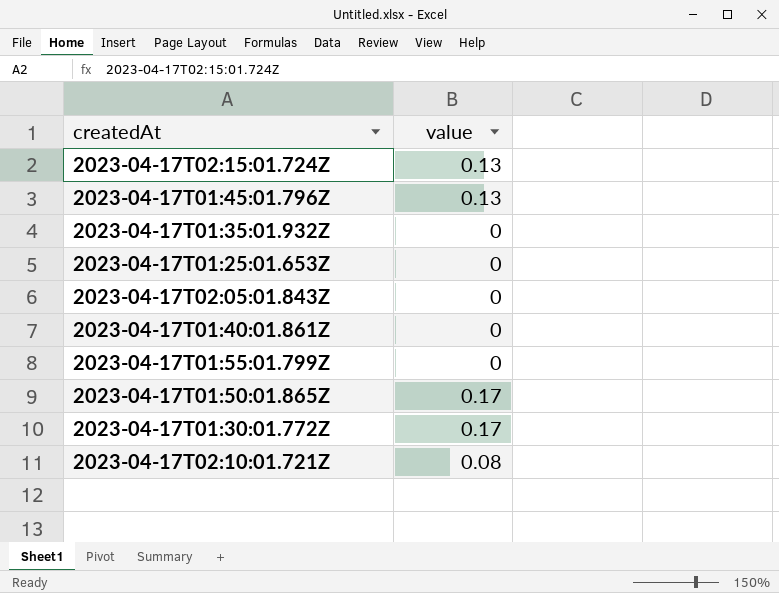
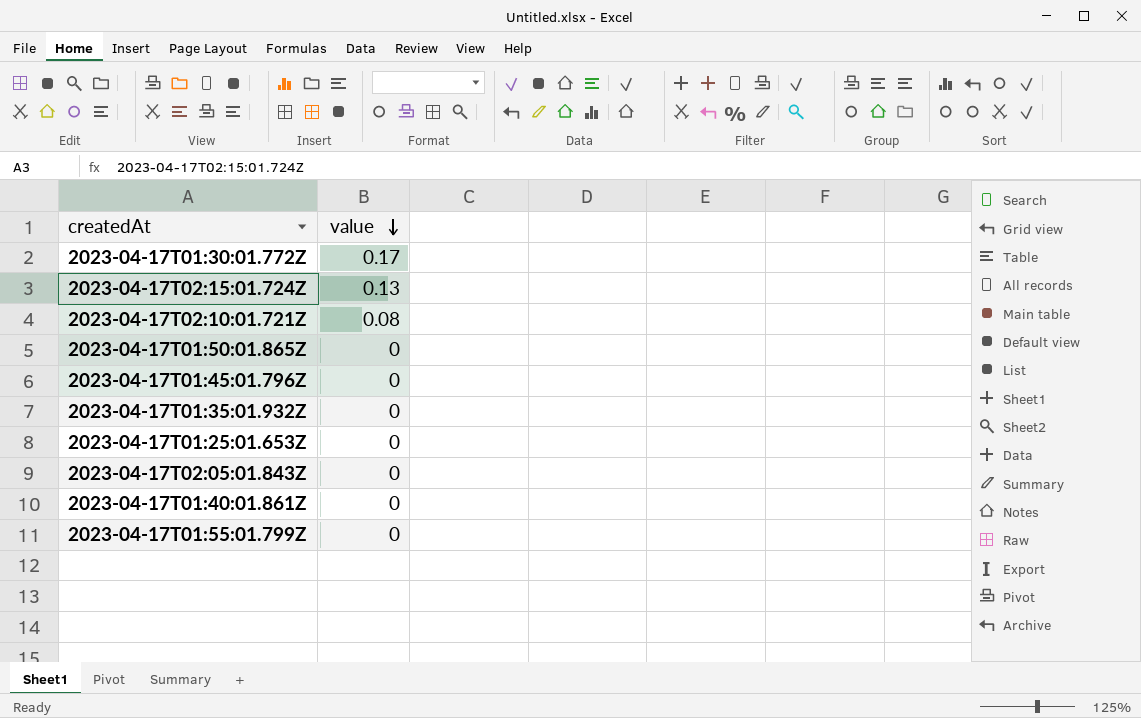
row order: none -> value descending
2023-04-17T01:50:01.865Z | value: 0.17 -> 0
2023-04-17T01:45:01.796Z | value: 0.13 -> 0

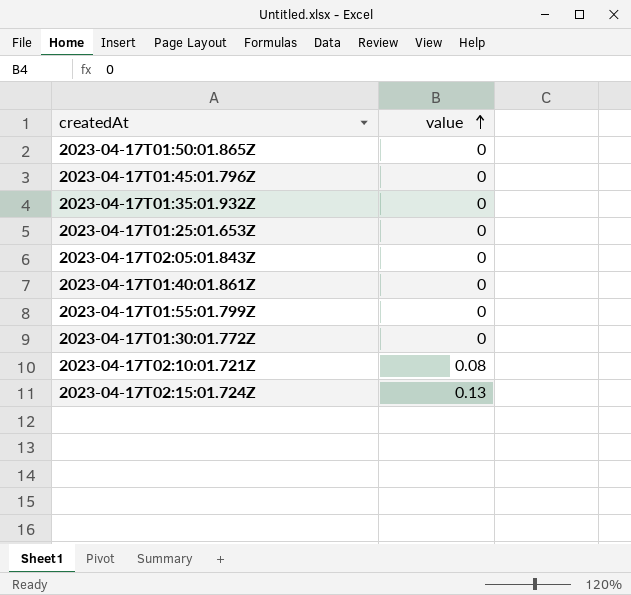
row order: value descending -> value ascending
2023-04-17T01:30:01.772Z | value: 0.17 -> 0

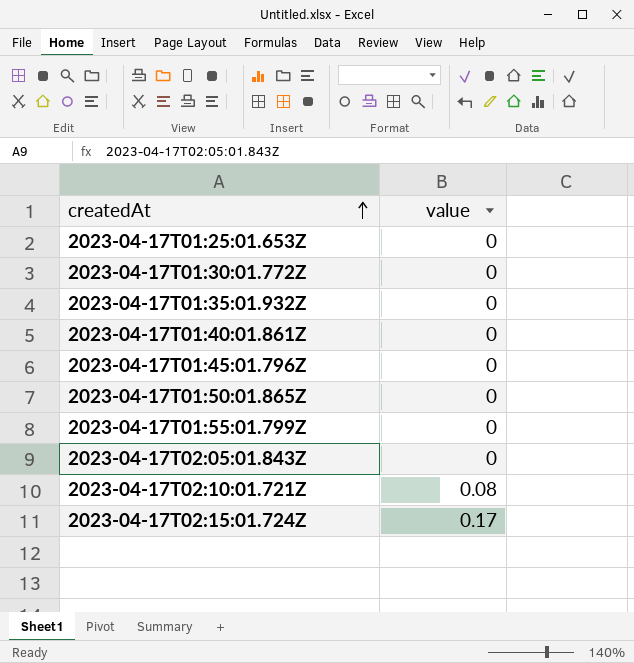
row order: value ascending -> createdAt ascending
2023-04-17T02:15:01.724Z | value: 0.13 -> 0.17

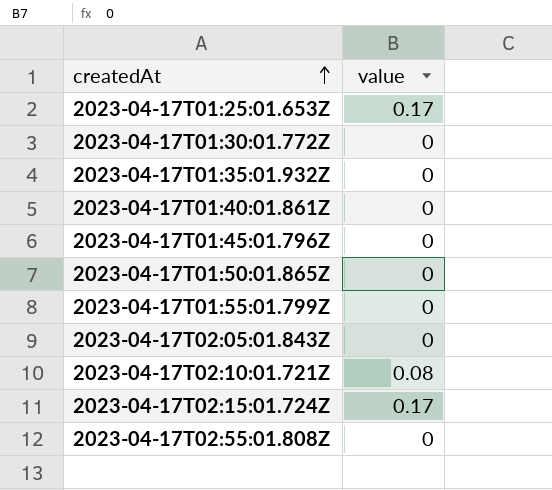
2023-04-17T01:25:01.653Z | value: 0 -> 0.17
row 2023-04-17T02:55:01.808Z: none -> 0

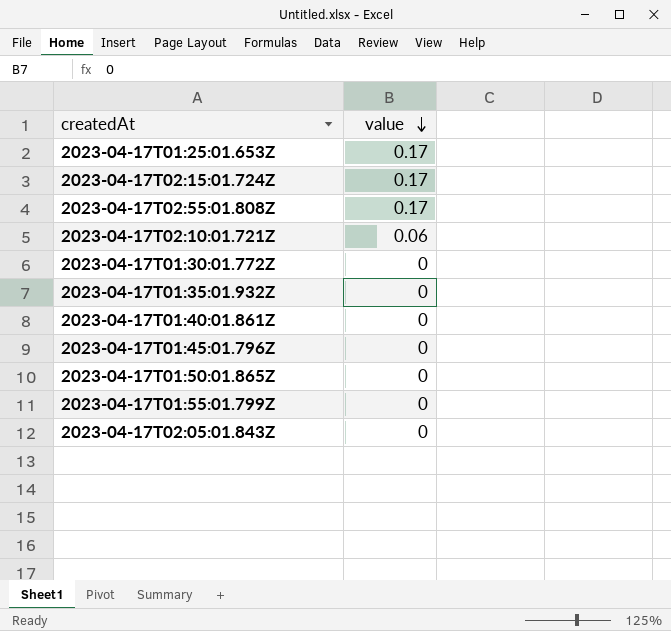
row order: createdAt ascending -> value descending
2023-04-17T02:55:01.808Z | value: 0 -> 0.17
2023-04-17T02:10:01.721Z | value: 0.08 -> 0.06

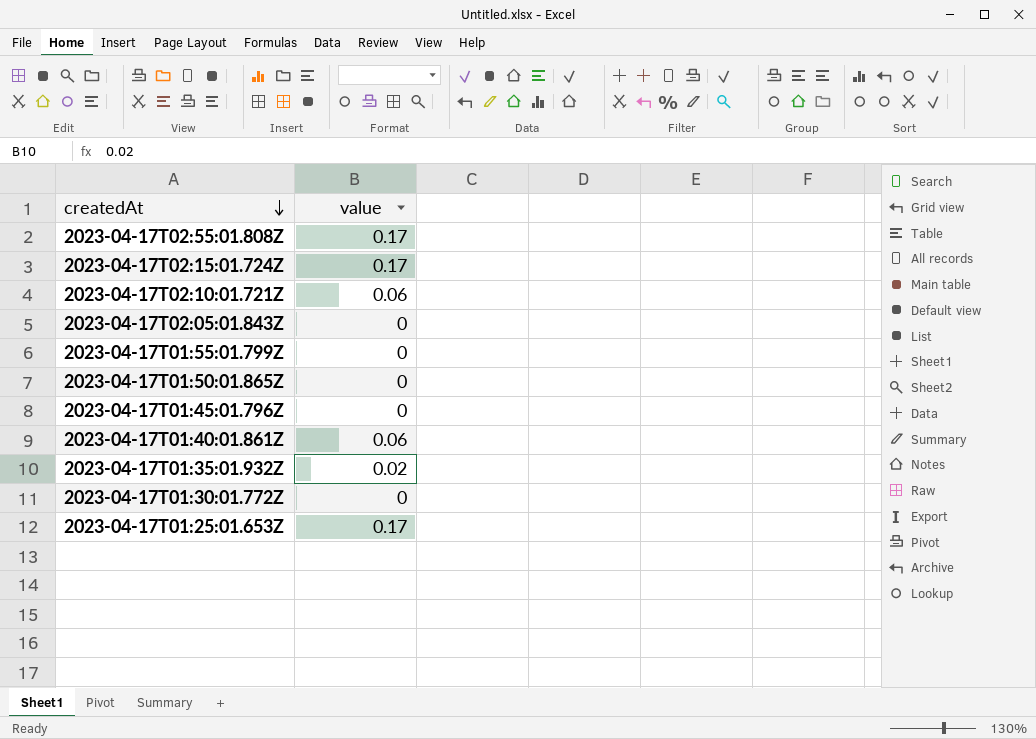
row order: value descending -> createdAt descending
2023-04-17T01:40:01.861Z | value: 0 -> 0.06
2023-04-17T01:35:01.932Z | value: 0 -> 0.02

